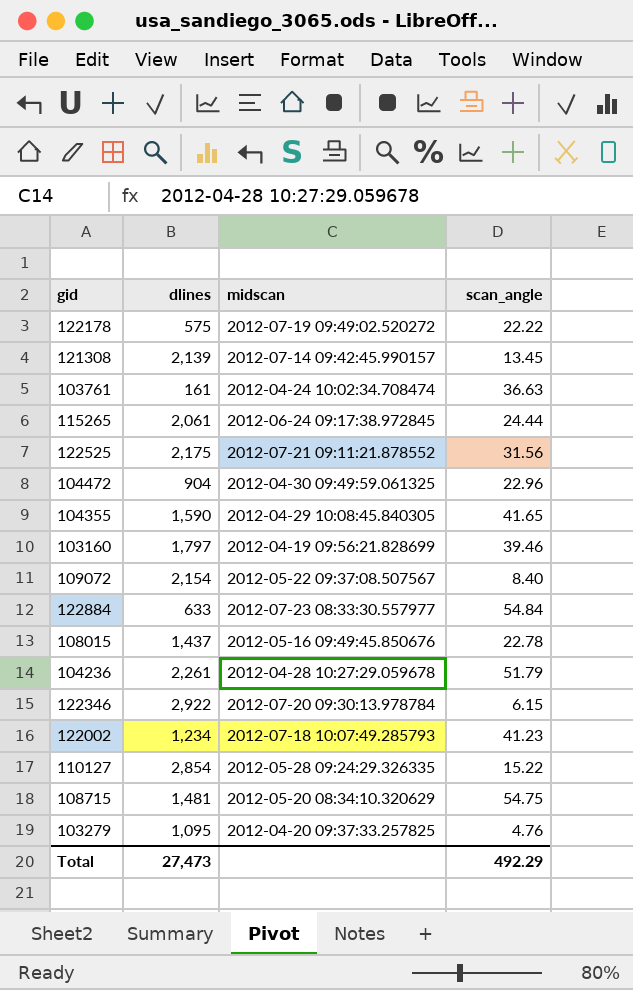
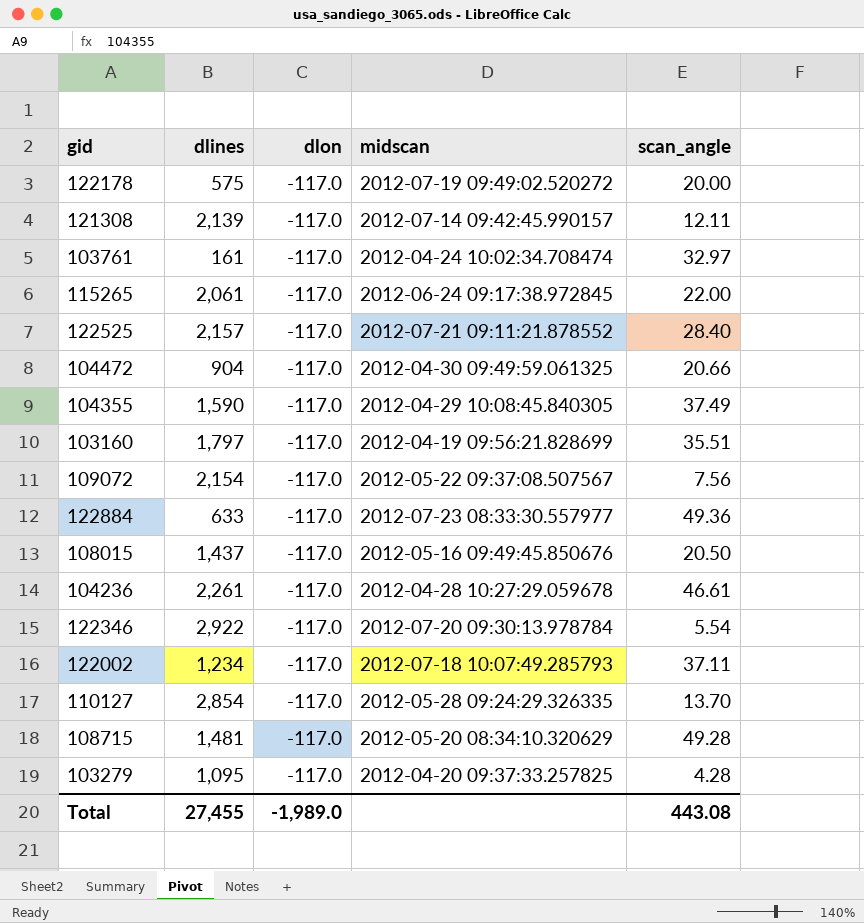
column dlon | position: none -> 3
122178 | scan_angle: 22.22 -> 20.00
121308 | scan_angle: 13.45 -> 12.11
103761 | scan_angle: 36.63 -> 32.97
115265 | scan_angle: 24.44 -> 22.00
122525 | dlines: 2,175 -> 2,157
122525 | scan_angle: 31.56 -> 28.40
104472 | scan_angle: 22.96 -> 20.66
104355 | scan_angle: 41.65 -> 37.49
103160 | scan_angle: 39.46 -> 35.51
109072 | scan_angle: 8.40 -> 7.56
122884 | scan_angle: 54.84 -> 49.36
108015 | scan_angle: 22.78 -> 20.50
104236 | scan_angle: 51.79 -> 46.61
122346 | scan_angle: 6.15 -> 5.54
122002 | scan_angle: 41.23 -> 37.11
110127 | scan_angle: 15.22 -> 13.70
108715 | scan_angle: 54.75 -> 49.28
103279 | scan_angle: 4.76 -> 4.28
Total | dlines: 27,473 -> 27,455
Total | scan_angle: 492.29 -> 443.08

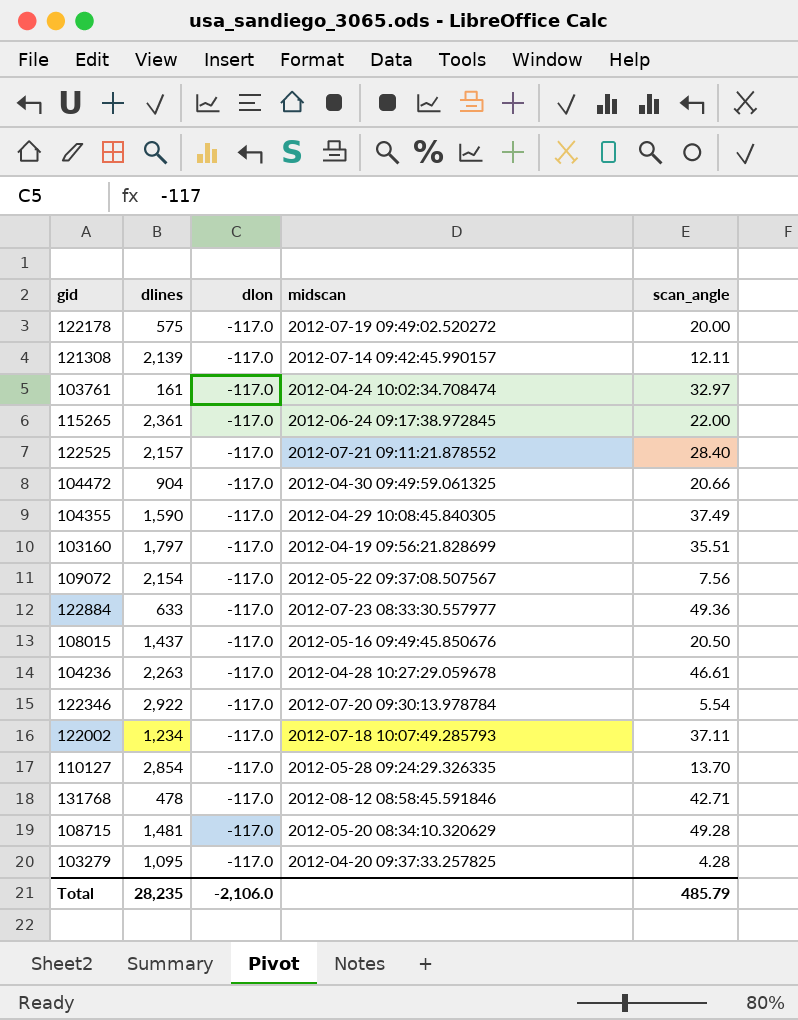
115265 | dlines: 2,061 -> 2,361
104236 | dlines: 2,261 -> 2,263
row 131768: none -> 478 | -117.0 | 2012-08-12 08:58:45.591846 | 42.71
Total | dlines: 27,455 -> 28,235
Total | dlon: -1,989.0 -> -2,106.0
Total | scan_angle: 443.08 -> 485.79

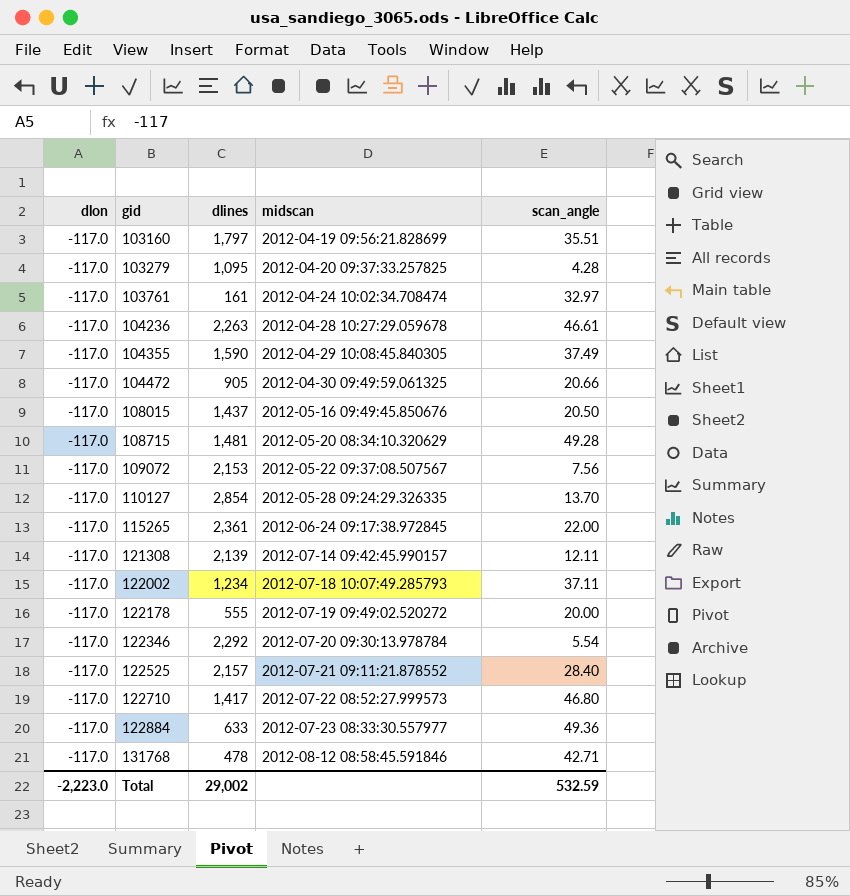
row order: none -> gid ascending
column dlon | position: 3 -> 1
104472 | dlines: 904 -> 905
109072 | dlines: 2,154 -> 2,153
122178 | dlines: 575 -> 555
122346 | dlines: 2,922 -> 2,292
row 122710: none -> -117.0 | 1,417 | 2012-07-22 08:52:27.999573 | 46.80
Total | dlon: -2,106.0 -> -2,223.0
Total | dlines: 28,235 -> 29,002
Total | scan_angle: 485.79 -> 532.59

